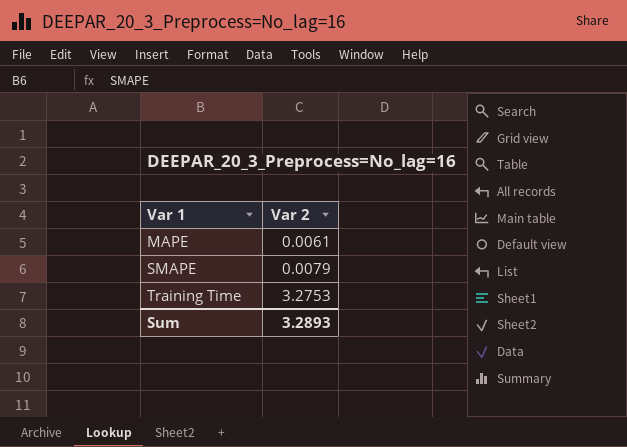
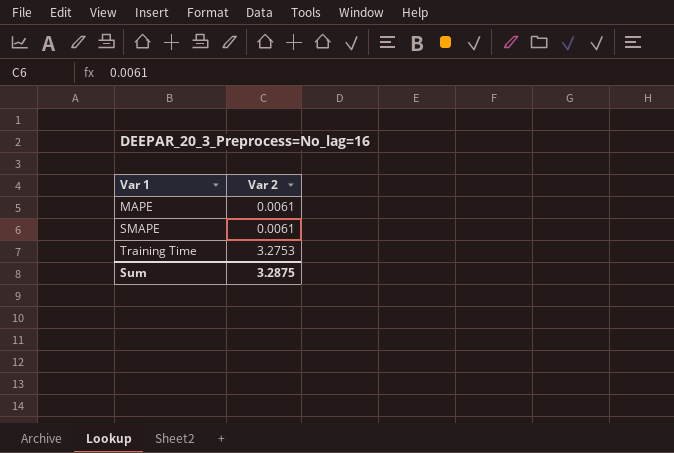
SMAPE | Var 2: 0.0079 -> 0.0061
Sum | Var 2: 3.2893 -> 3.2875

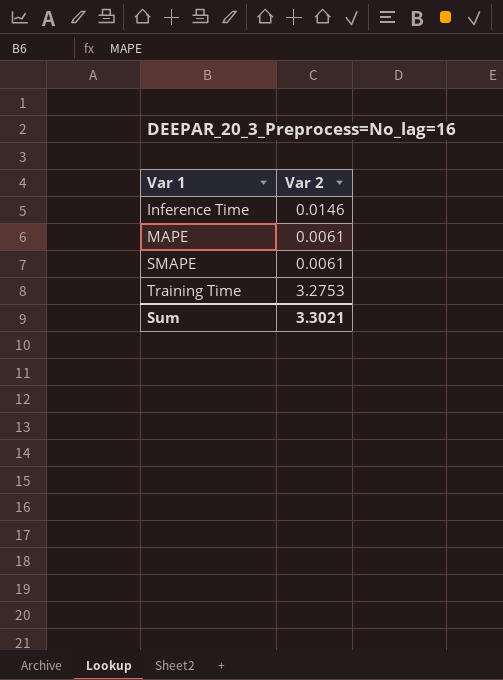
row Inference Time: none -> 0.0146
Sum | Var 2: 3.2875 -> 3.3021

